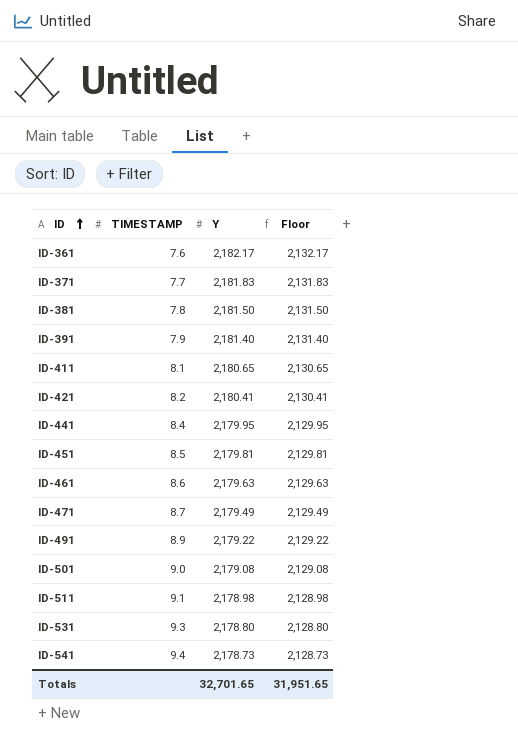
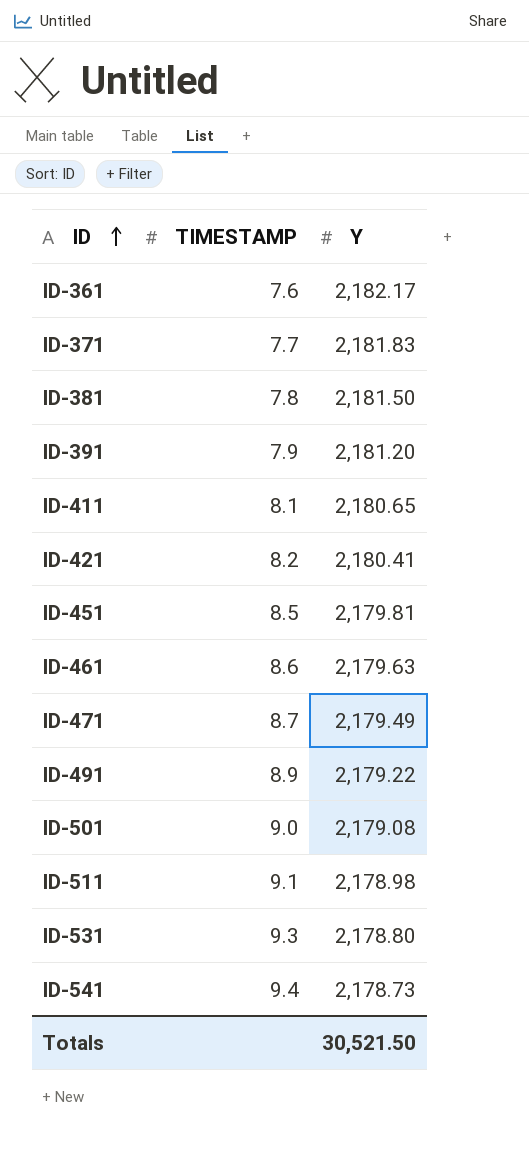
column Floor | formula: [Y] - 50 -> none
row ID-441: 8.4 | 2,179.95 | 2,129.95 -> none
ID-391 | Y: 2,181.40 -> 2,181.20
Totals | Y: 32,701.65 -> 30,521.50

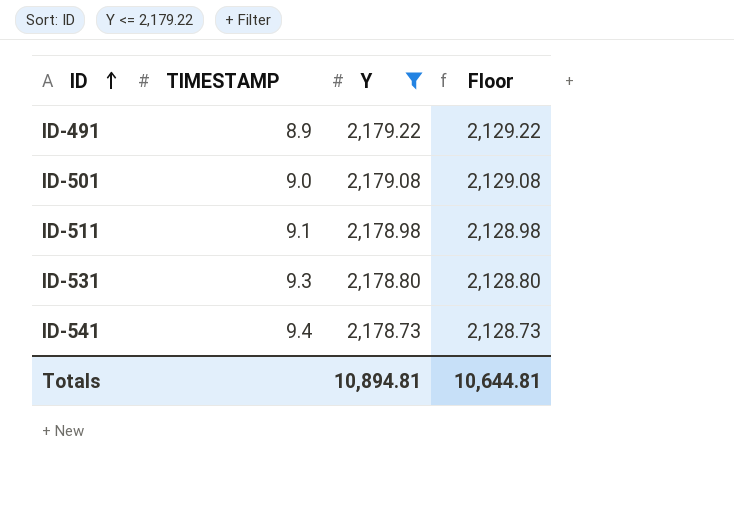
filter: none -> Y <= 2,179.22
column Floor | formula: none -> [Y] - 50
Totals | Y: 30,521.50 -> 10,894.81

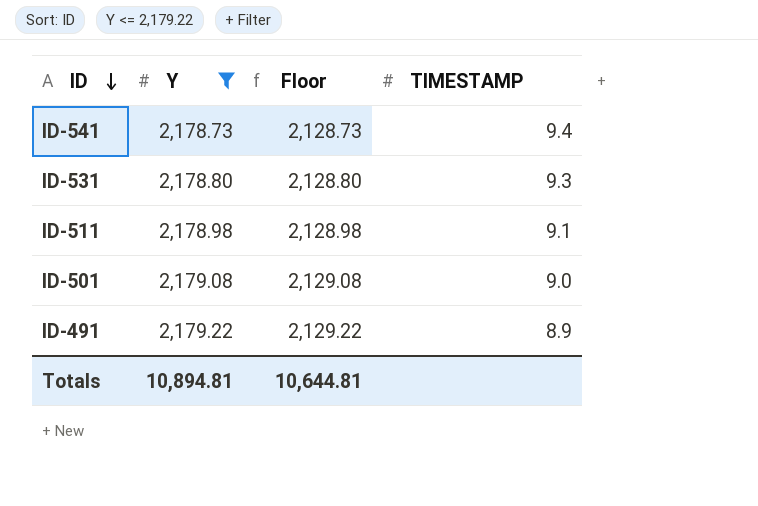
row order: ID ascending -> ID descending
column TIMESTAMP | position: 2 -> 4

